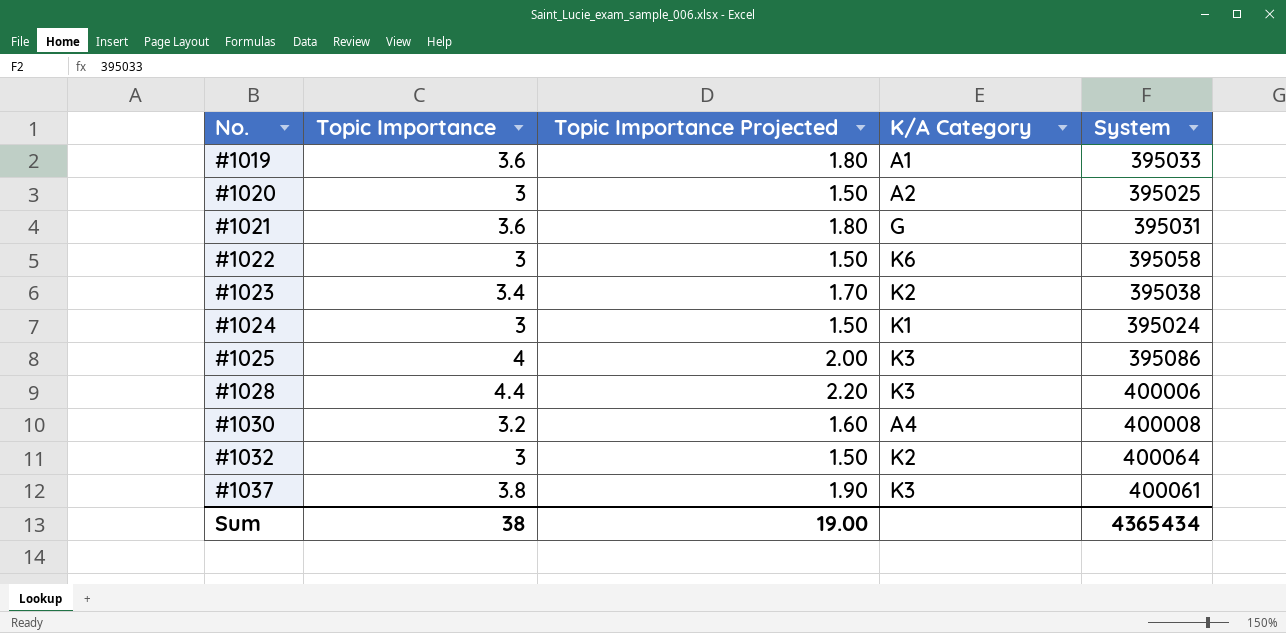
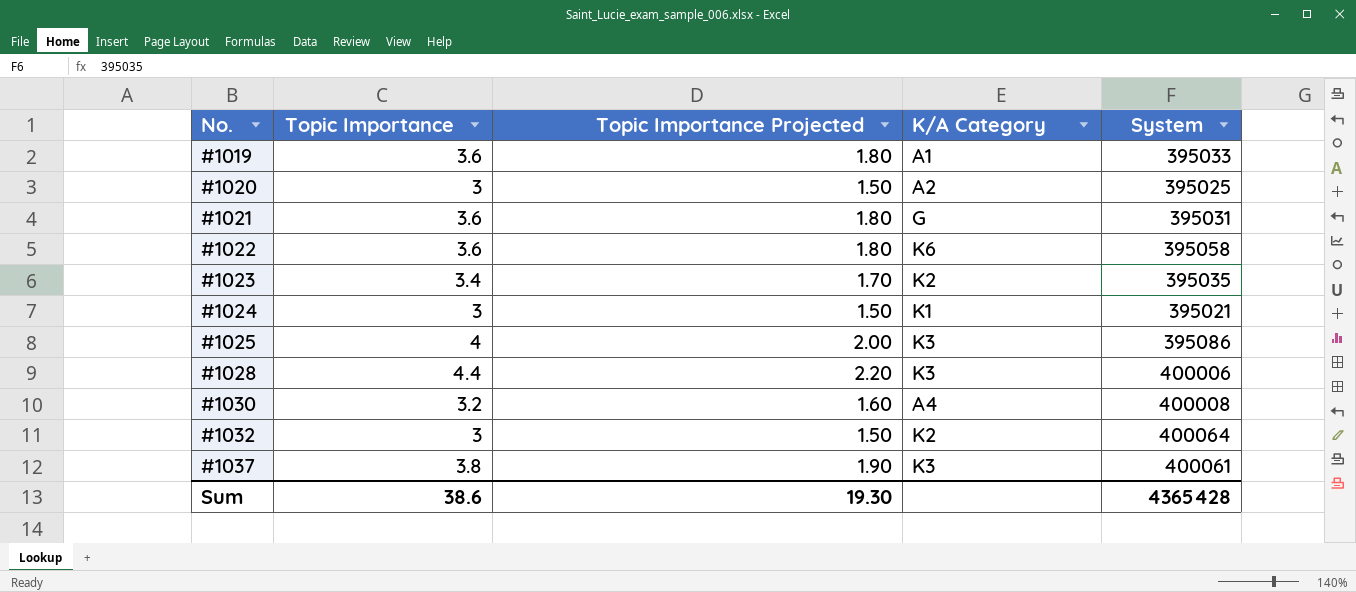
#1022 | Topic Importance: 3 -> 3.6
#1022 | Topic Importance Projected: 1.50 -> 1.80
#1023 | System: 395038 -> 395035
#1024 | System: 395024 -> 395021
Sum | Topic Importance: 38 -> 38.6
Sum | Topic Importance Projected: 19.00 -> 19.30
Sum | System: 4365434 -> 4365428

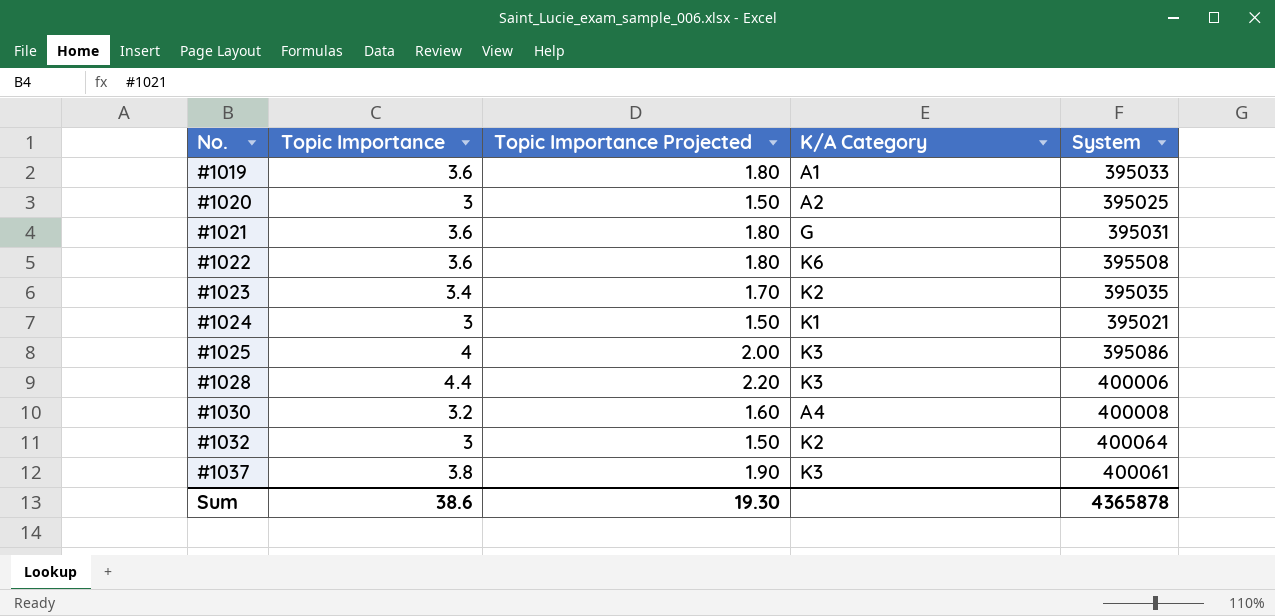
#1022 | System: 395058 -> 395508
Sum | System: 4365428 -> 4365878

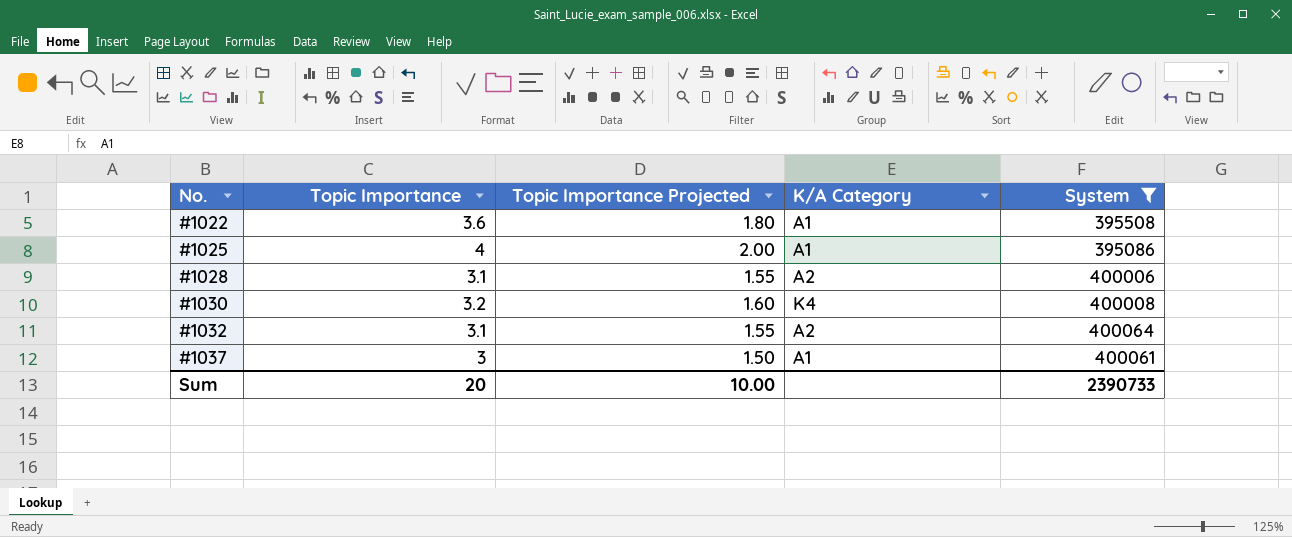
filter: none -> System >= 395086
#1022 | K/A Category: K6 -> A1
#1025 | K/A Category: K3 -> A1
#1028 | Topic Importance: 4.4 -> 3.1
#1028 | Topic Importance Projected: 2.20 -> 1.55
#1028 | K/A Category: K3 -> A2
#1030 | K/A Category: A4 -> K4
#1032 | Topic Importance: 3 -> 3.1
#1032 | Topic Importance Projected: 1.50 -> 1.55
#1032 | K/A Category: K2 -> A2
#1037 | Topic Importance: 3.8 -> 3
#1037 | Topic Importance Projected: 1.90 -> 1.50
#1037 | K/A Category: K3 -> A1
Sum | Topic Importance: 38.6 -> 20
Sum | Topic Importance Projected: 19.30 -> 10.00
Sum | System: 4365878 -> 2390733

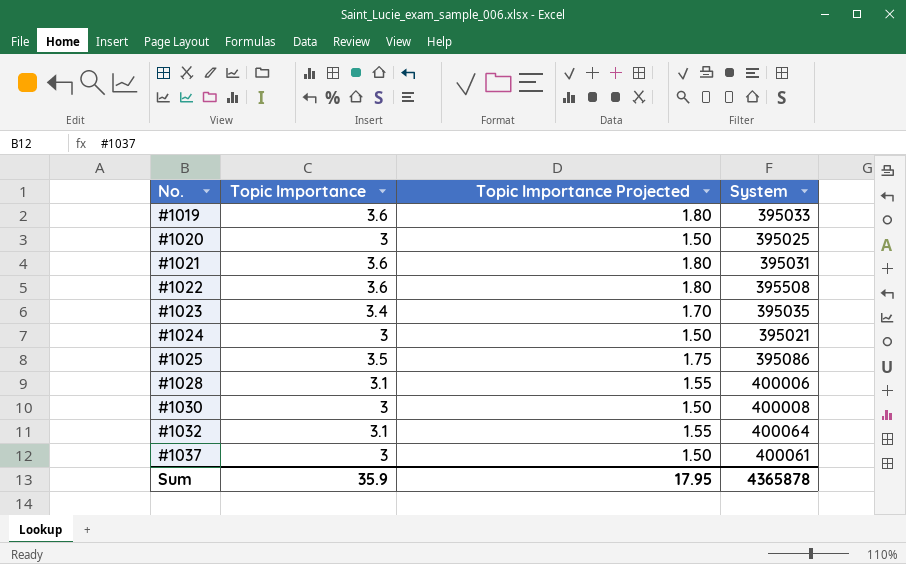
filter: System >= 395086 -> none
column K/A Category | position: 4 -> none
#1025 | Topic Importance: 4 -> 3.5
#1025 | Topic Importance Projected: 2.00 -> 1.75
#1030 | Topic Importance: 3.2 -> 3
#1030 | Topic Importance Projected: 1.60 -> 1.50
Sum | Topic Importance: 20 -> 35.9
Sum | Topic Importance Projected: 10.00 -> 17.95
Sum | System: 2390733 -> 4365878

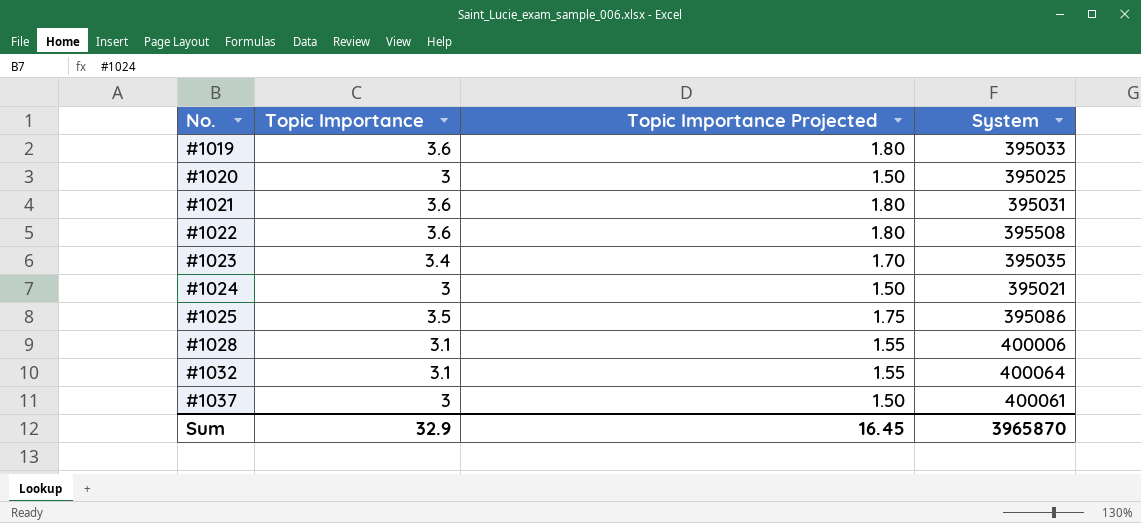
row #1030: 3 | 1.50 | 400008 -> none
Sum | Topic Importance: 35.9 -> 32.9
Sum | Topic Importance Projected: 17.95 -> 16.45
Sum | System: 4365878 -> 3965870

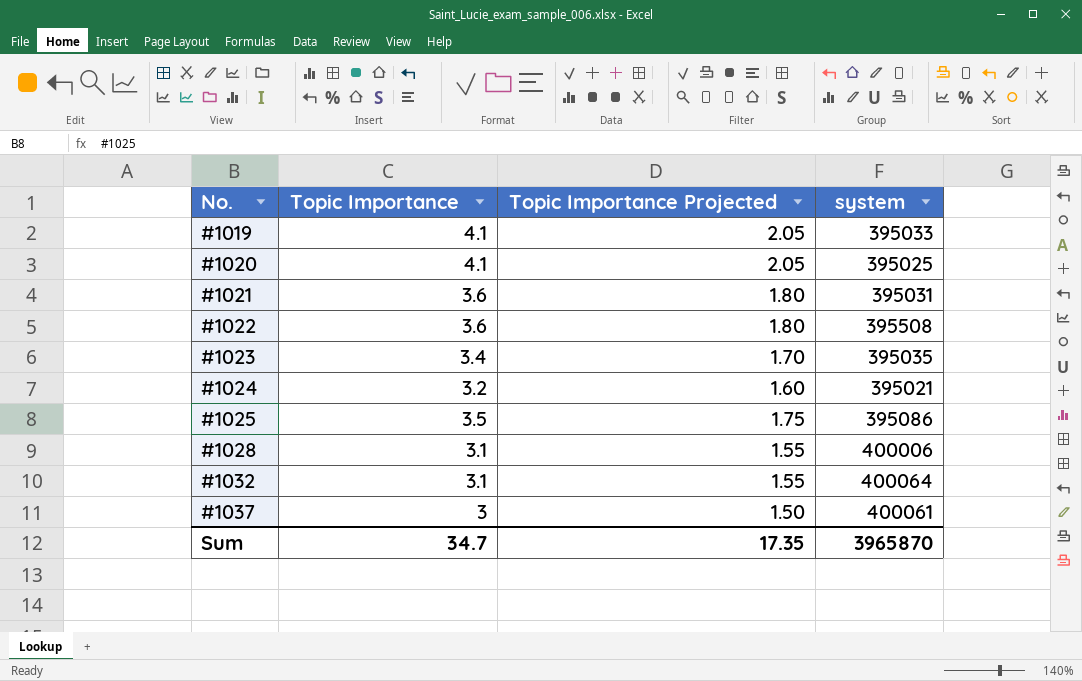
column name: System -> system
#1019 | Topic Importance: 3.6 -> 4.1
#1019 | Topic Importance Projected: 1.80 -> 2.05
#1020 | Topic Importance: 3 -> 4.1
#1020 | Topic Importance Projected: 1.50 -> 2.05
#1024 | Topic Importance: 3 -> 3.2
#1024 | Topic Importance Projected: 1.50 -> 1.60
Sum | Topic Importance: 32.9 -> 34.7
Sum | Topic Importance Projected: 16.45 -> 17.35

